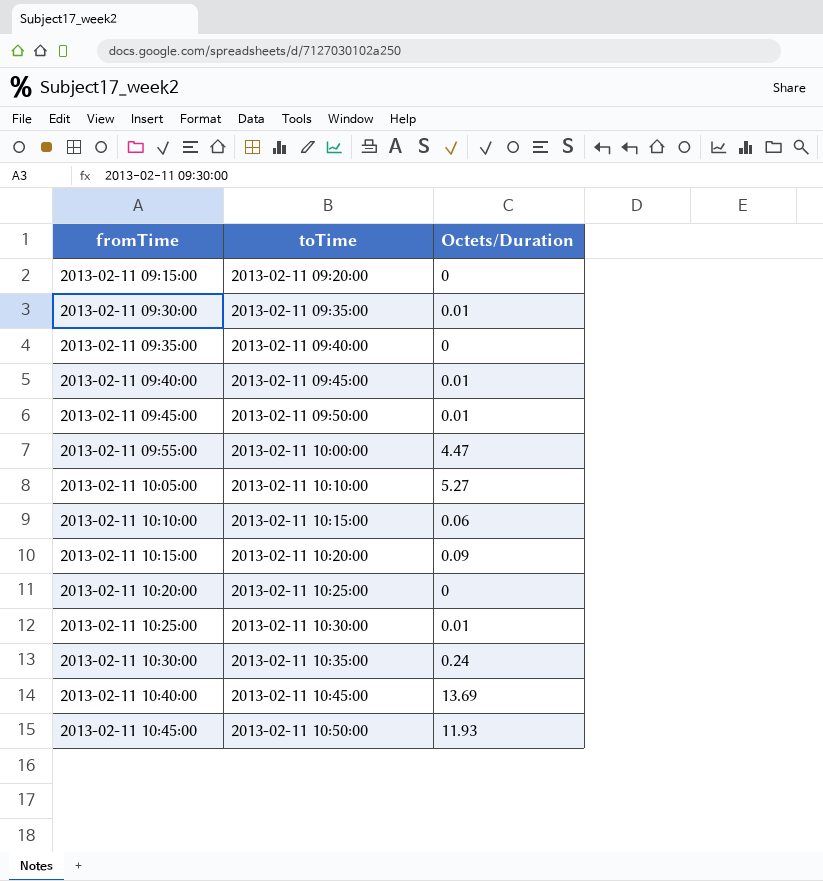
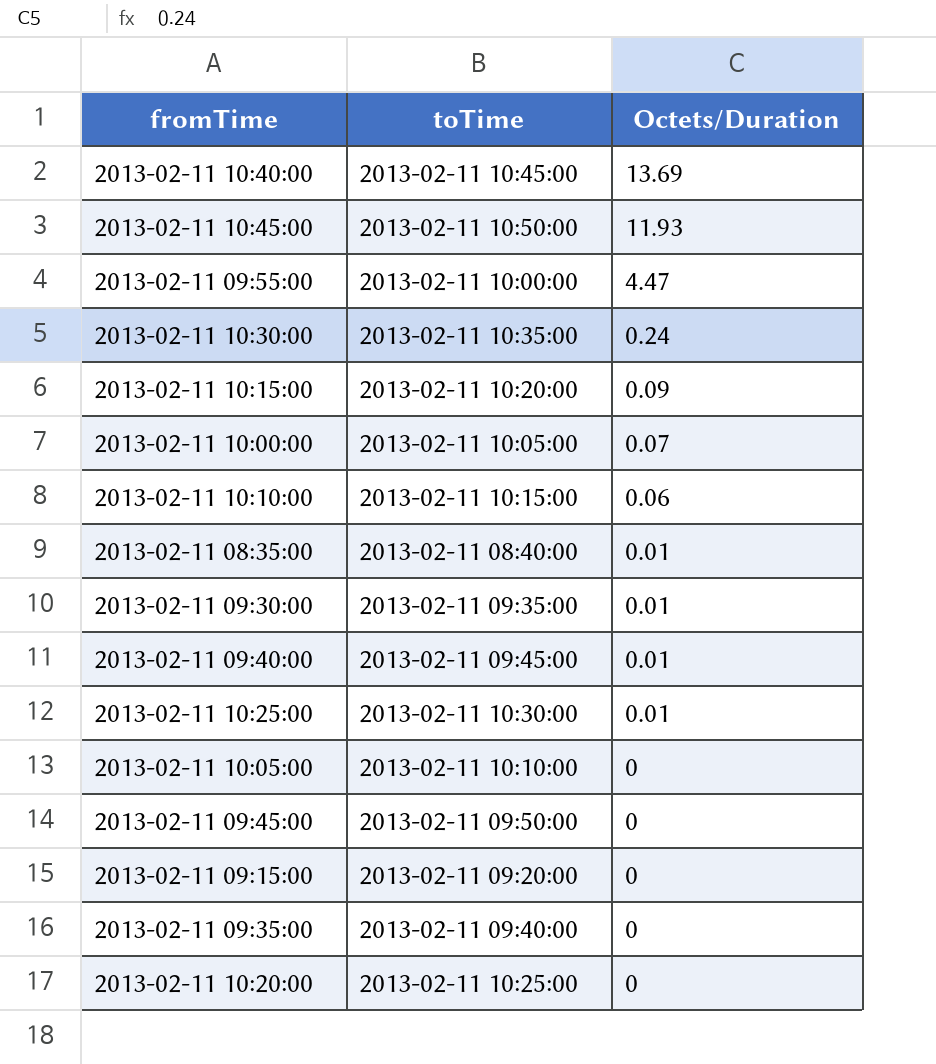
row order: fromTime ascending -> Octets/Duration descending
row 2013-02-11 10:00:00: none -> 2013-02-11 10:05:00 | 0.07
row 2013-02-11 08:35:00: none -> 2013-02-11 08:40:00 | 0.01
2013-02-11 10:05:00 | Octets/Duration: 5.27 -> 0
2013-02-11 09:45:00 | Octets/Duration: 0.01 -> 0

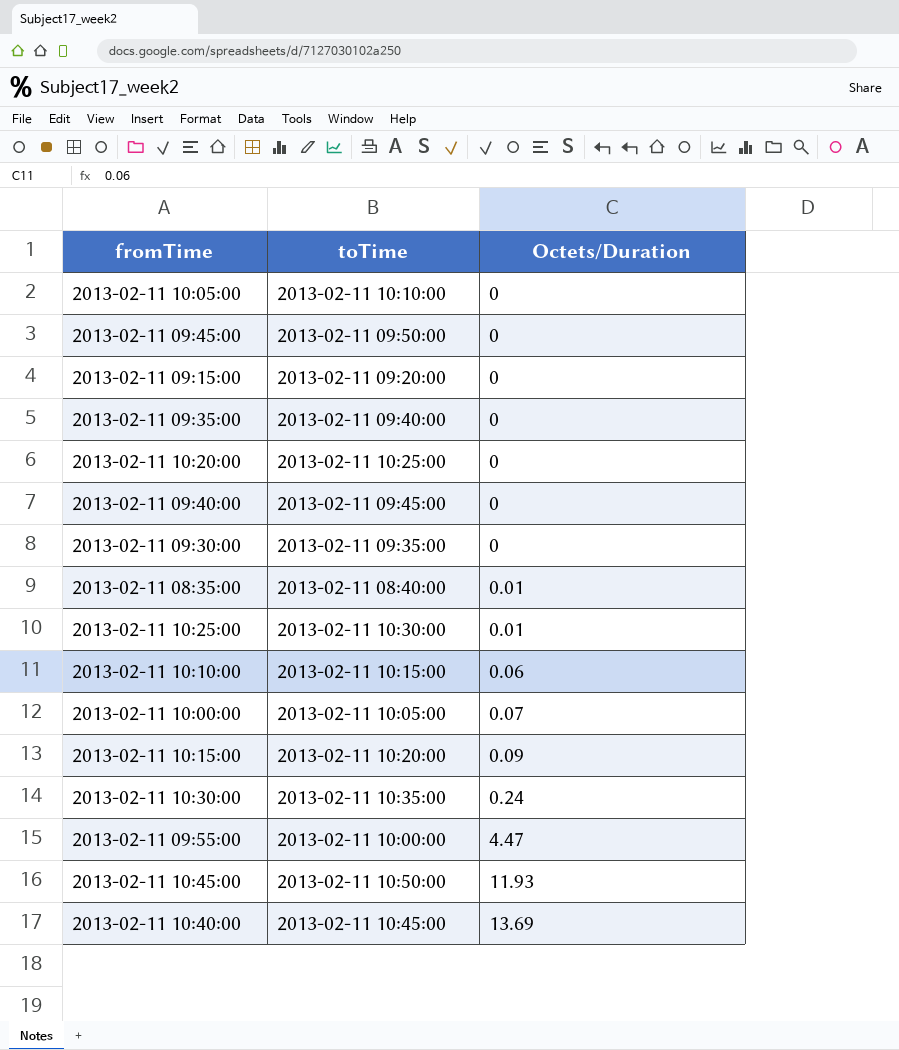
row order: Octets/Duration descending -> Octets/Duration ascending
2013-02-11 09:40:00 | Octets/Duration: 0.01 -> 0
2013-02-11 09:30:00 | Octets/Duration: 0.01 -> 0

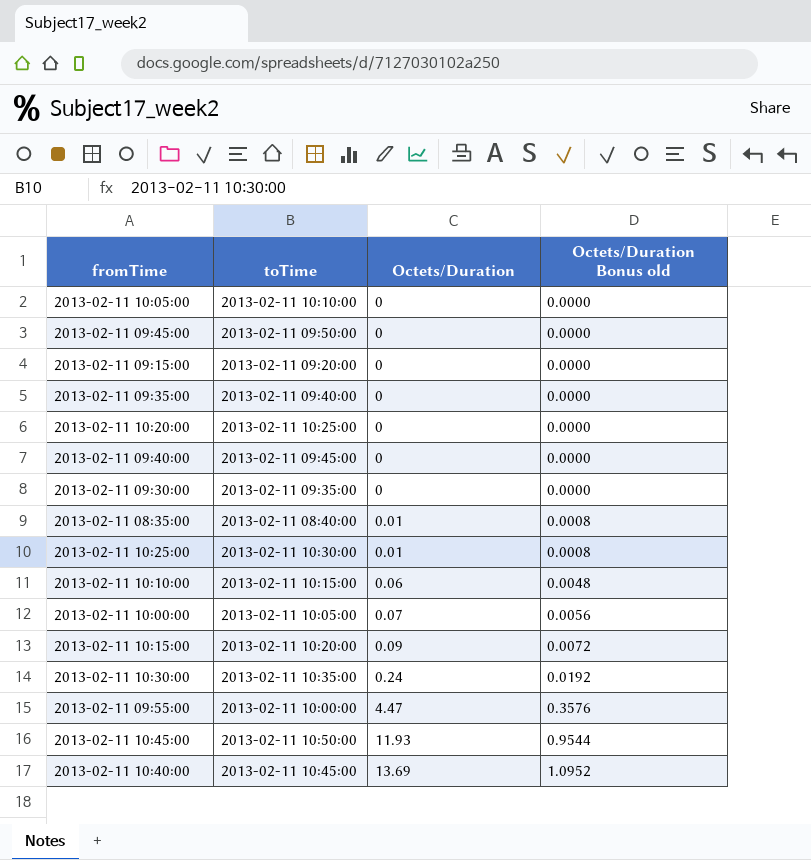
column Octets/Duration Bonus old | formula: none -> [Octets/Duration] * 0.08

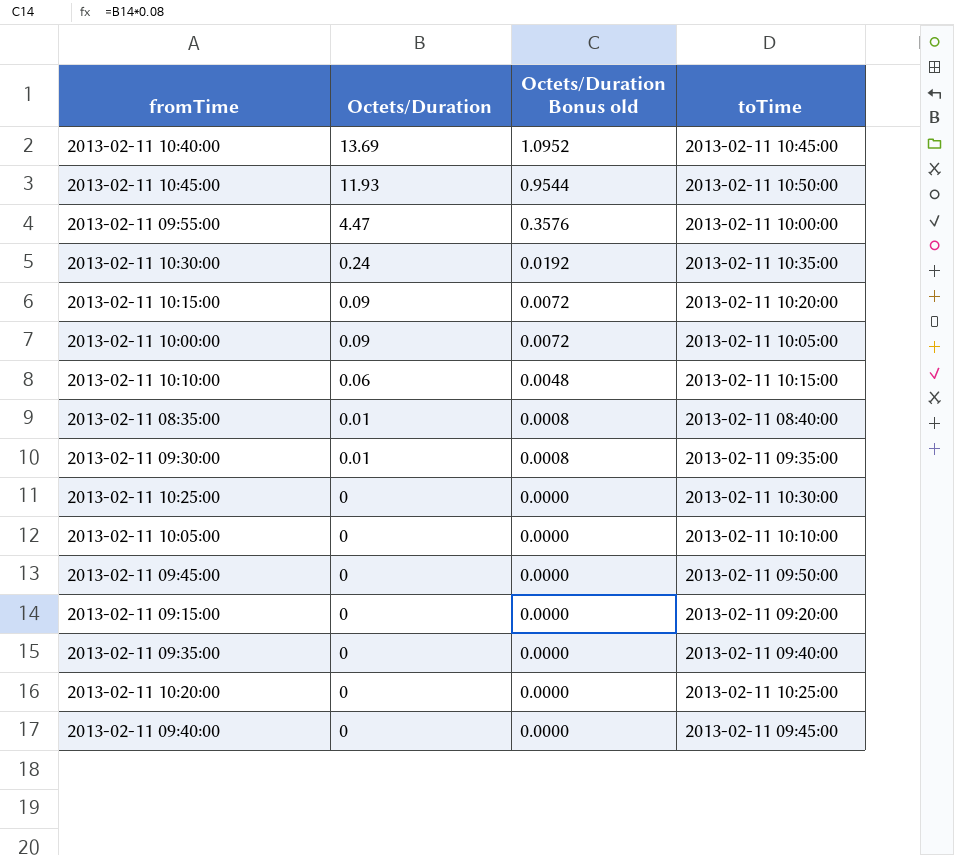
row order: Octets/Duration ascending -> Octets/Duration descending
column toTime | position: 2 -> 4
2013-02-11 10:00:00 | Octets/Duration: 0.07 -> 0.09
2013-02-11 10:00:00 | Octets/Duration Bonus old: 0.0056 -> 0.0072
2013-02-11 09:30:00 | Octets/Duration: 0 -> 0.01
2013-02-11 09:30:00 | Octets/Duration Bonus old: 0.0000 -> 0.0008
2013-02-11 10:25:00 | Octets/Duration: 0.01 -> 0
2013-02-11 10:25:00 | Octets/Duration Bonus old: 0.0008 -> 0.0000

